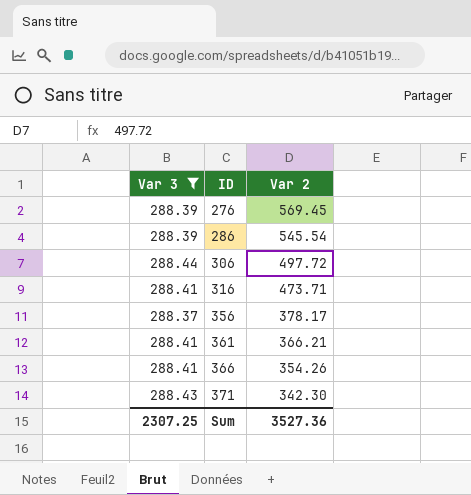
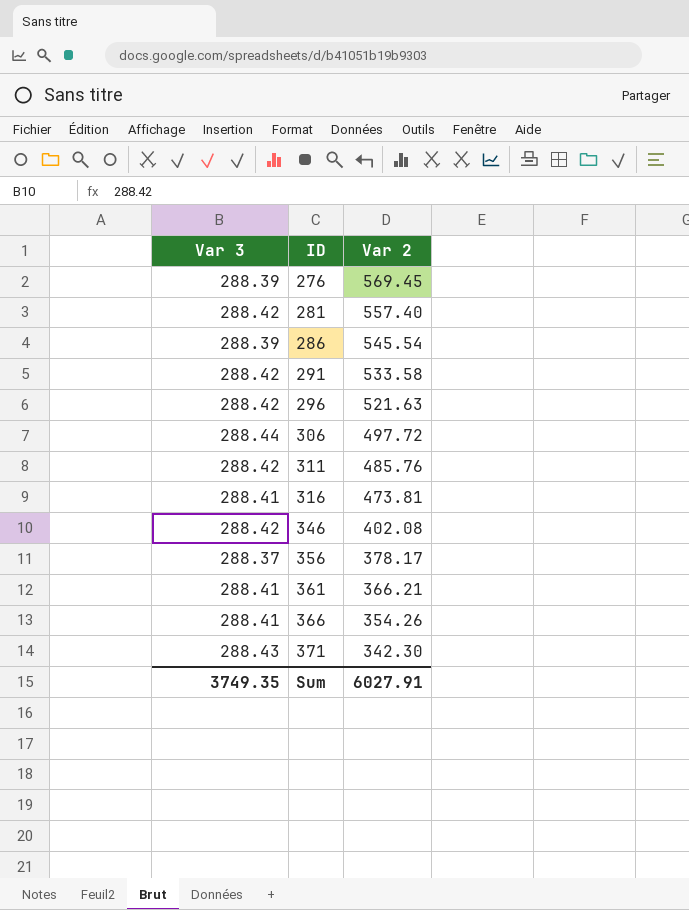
filter: Var 3 != 288.42 -> none
316 | Var 2: 473.71 -> 473.81
Sum | Var 3: 2307.25 -> 3749.35
Sum | Var 2: 3527.36 -> 6027.91

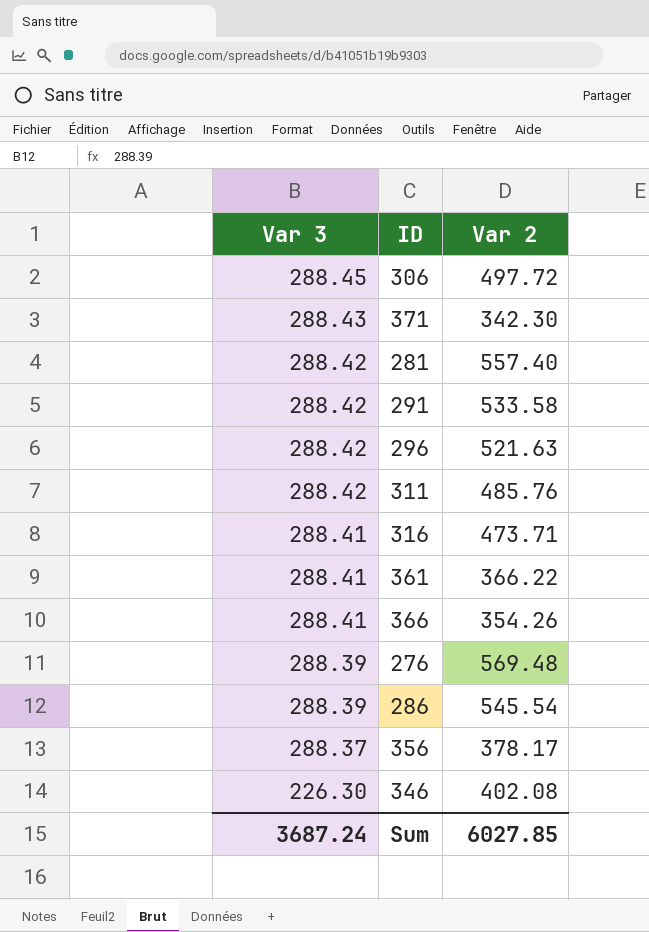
row order: ID ascending -> Var 3 descending
306 | Var 3: 288.44 -> 288.45
316 | Var 2: 473.81 -> 473.71
361 | Var 2: 366.21 -> 366.22
276 | Var 2: 569.45 -> 569.48
346 | Var 3: 288.42 -> 226.30
Sum | Var 3: 3749.35 -> 3687.24
Sum | Var 2: 6027.91 -> 6027.85

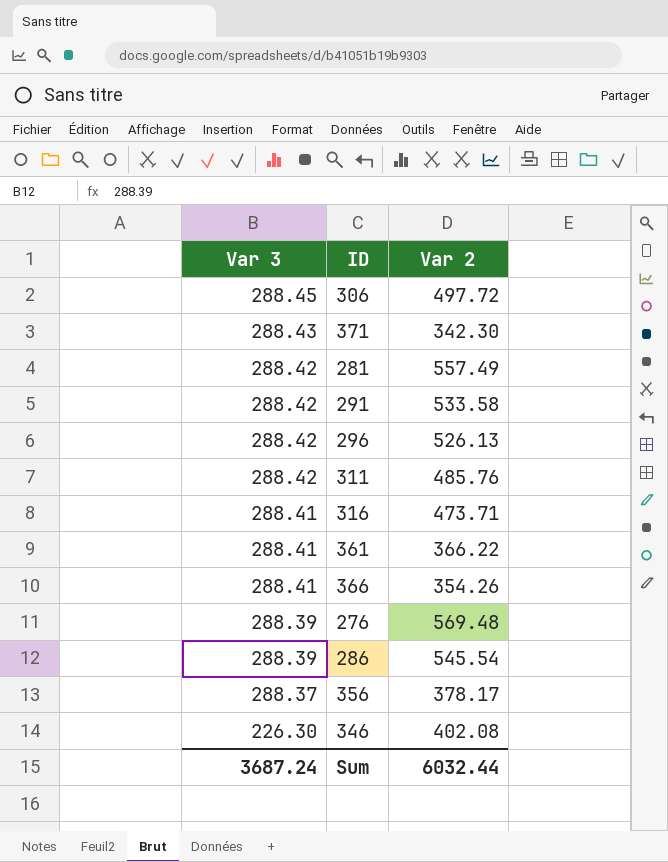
281 | Var 2: 557.40 -> 557.49
296 | Var 2: 521.63 -> 526.13
Sum | Var 2: 6027.85 -> 6032.44

